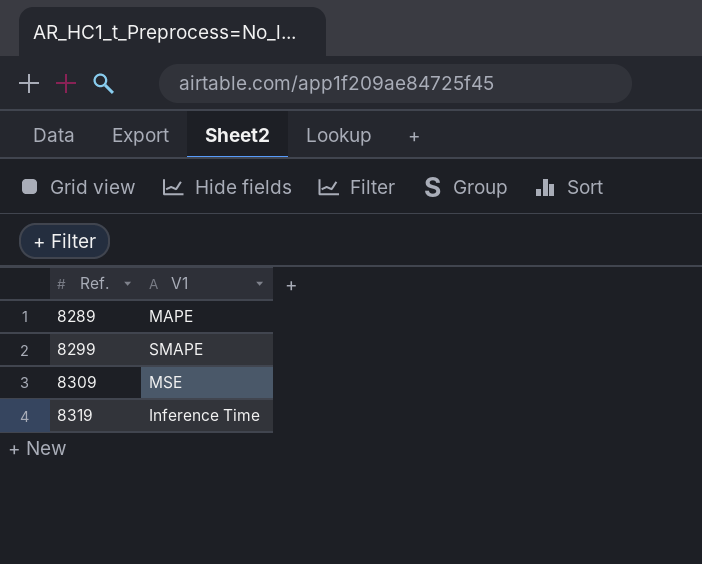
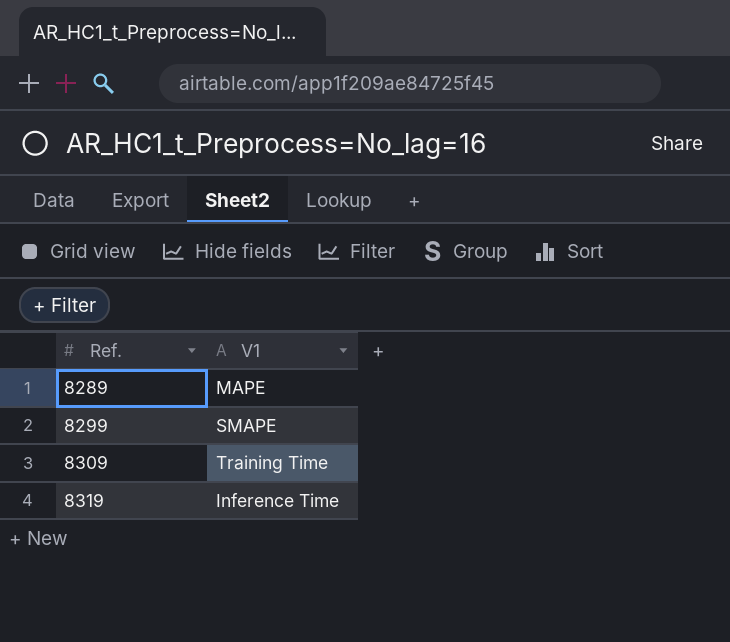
8309 | V1: MSE -> Training Time

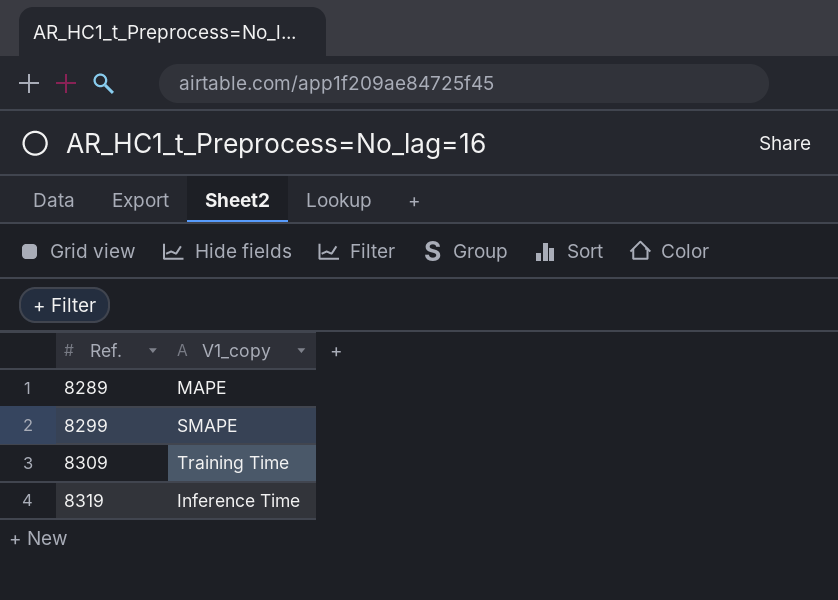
column name: V1 -> V1_copy

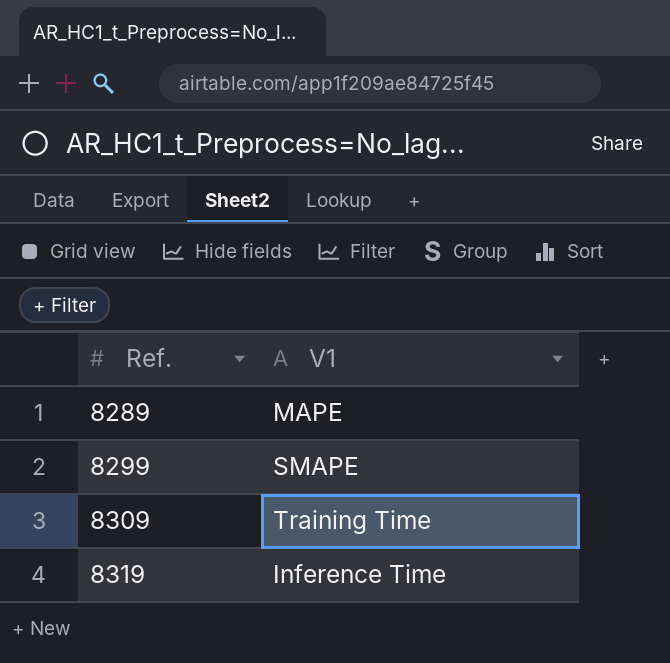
column name: V1_copy -> V1

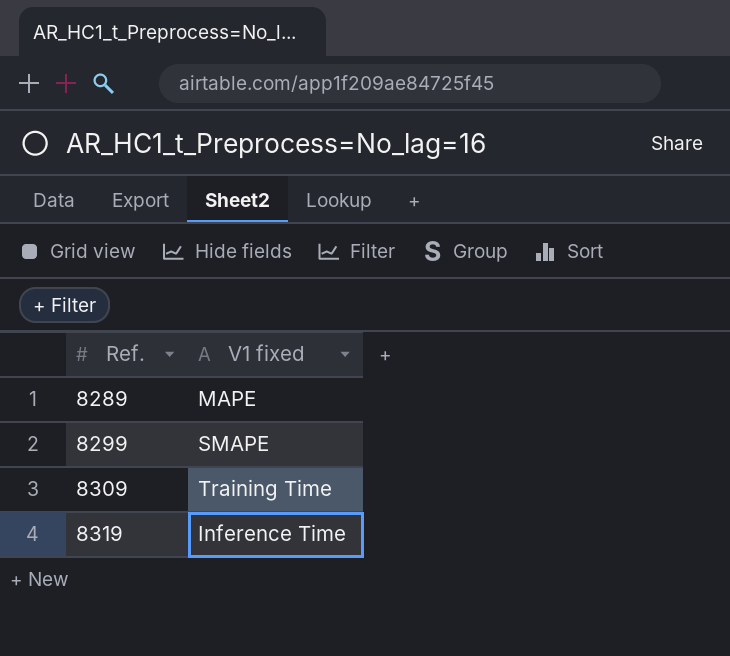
column name: V1 -> V1 fixed

